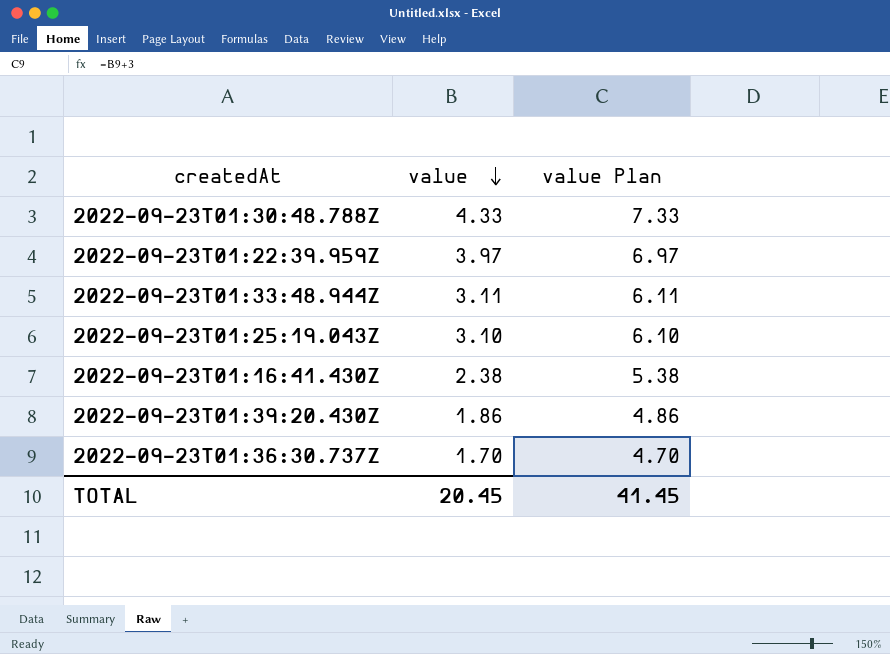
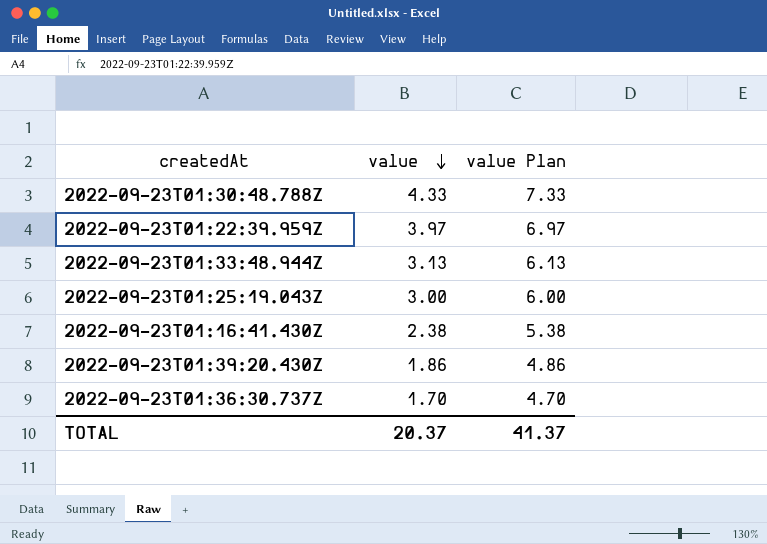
2022-09-23T01:33:48.944Z | value: 3.11 -> 3.13
2022-09-23T01:33:48.944Z | value Plan: 6.11 -> 6.13
2022-09-23T01:25:19.043Z | value: 3.10 -> 3.00
2022-09-23T01:25:19.043Z | value Plan: 6.10 -> 6.00
TOTAL | value: 20.45 -> 20.37
TOTAL | value Plan: 41.45 -> 41.37

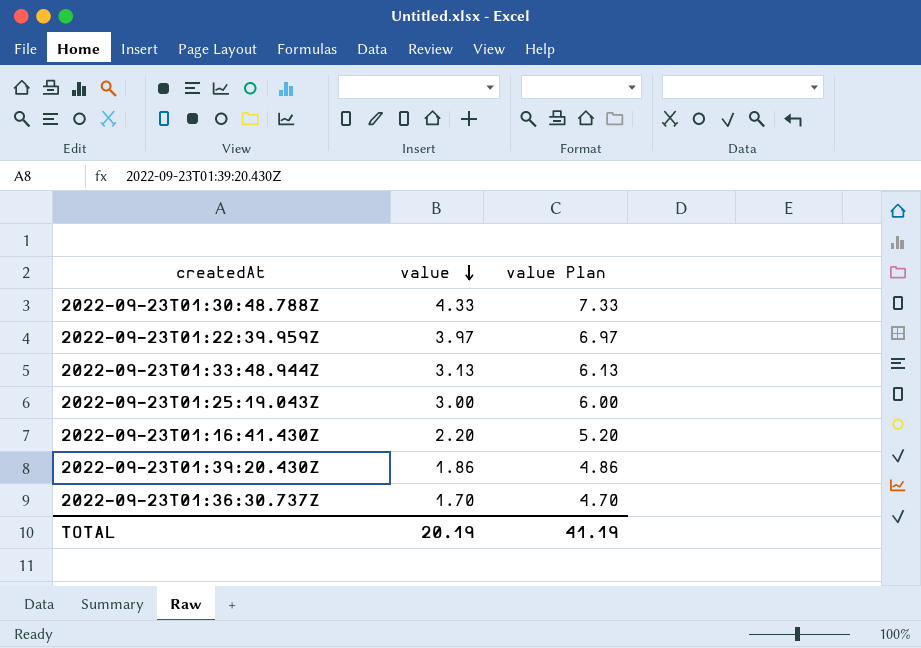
2022-09-23T01:16:41.430Z | value: 2.38 -> 2.20
2022-09-23T01:16:41.430Z | value Plan: 5.38 -> 5.20
TOTAL | value: 20.37 -> 20.19
TOTAL | value Plan: 41.37 -> 41.19

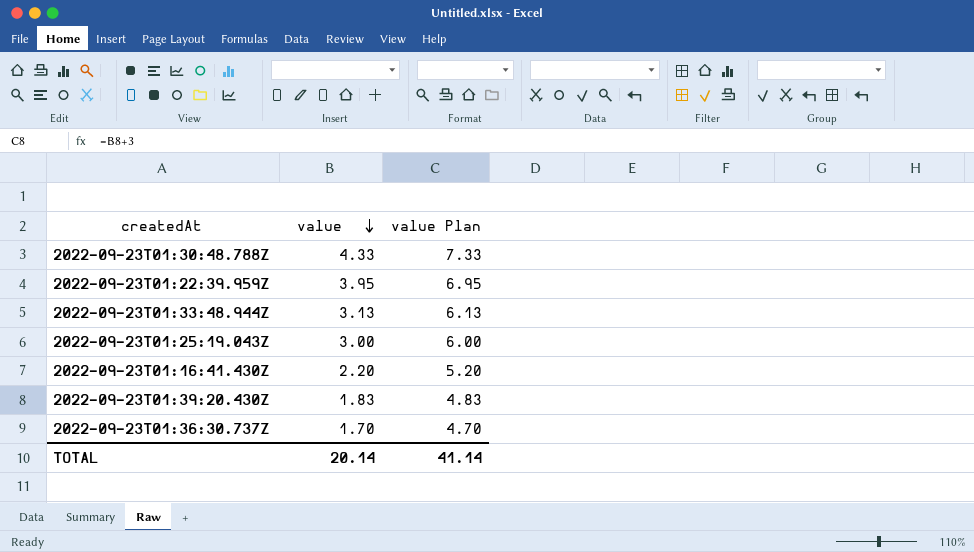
2022-09-23T01:22:39.959Z | value: 3.97 -> 3.95
2022-09-23T01:22:39.959Z | value Plan: 6.97 -> 6.95
2022-09-23T01:39:20.430Z | value: 1.86 -> 1.83
2022-09-23T01:39:20.430Z | value Plan: 4.86 -> 4.83
TOTAL | value: 20.19 -> 20.14
TOTAL | value Plan: 41.19 -> 41.14

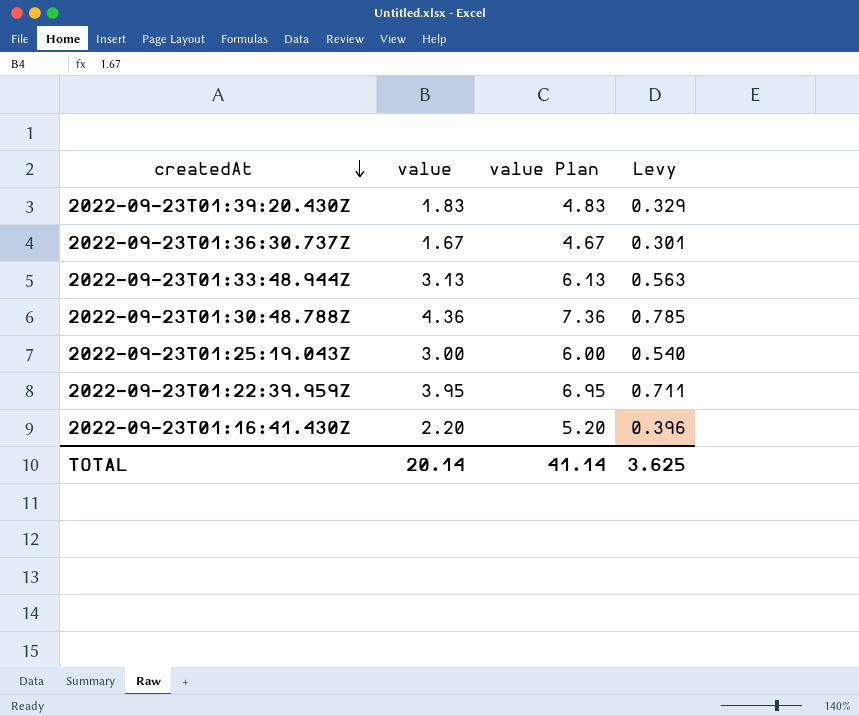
row order: value descending -> createdAt descending
column Levy | formula: none -> [value] * 0.18
2022-09-23T01:36:30.737Z | value: 1.70 -> 1.67
2022-09-23T01:36:30.737Z | value Plan: 4.70 -> 4.67
2022-09-23T01:30:48.788Z | value: 4.33 -> 4.36
2022-09-23T01:30:48.788Z | value Plan: 7.33 -> 7.36

